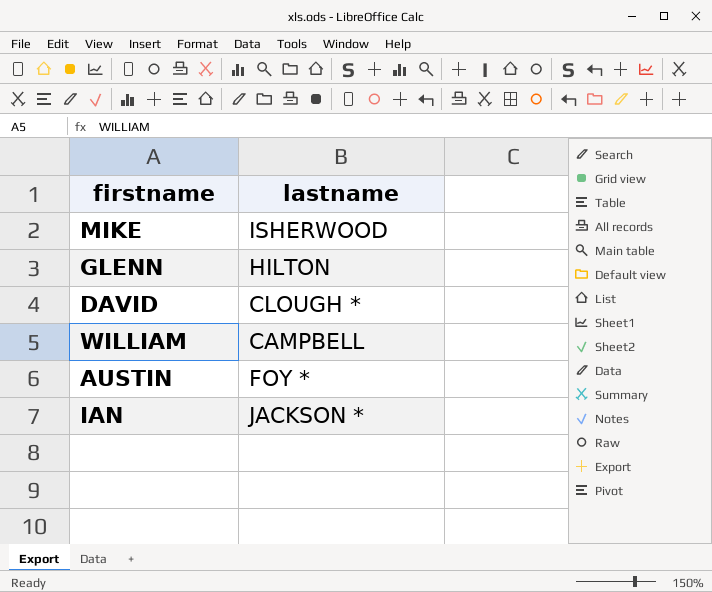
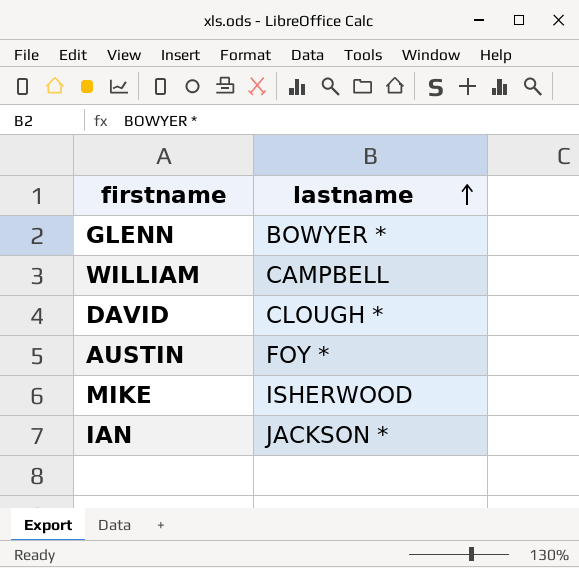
row order: none -> lastname ascending
GLENN | lastname: HILTON -> BOWYER *

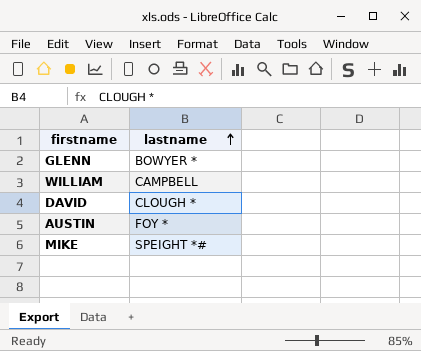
row IAN: JACKSON * -> none
MIKE | lastname: ISHERWOOD -> SPEIGHT *#

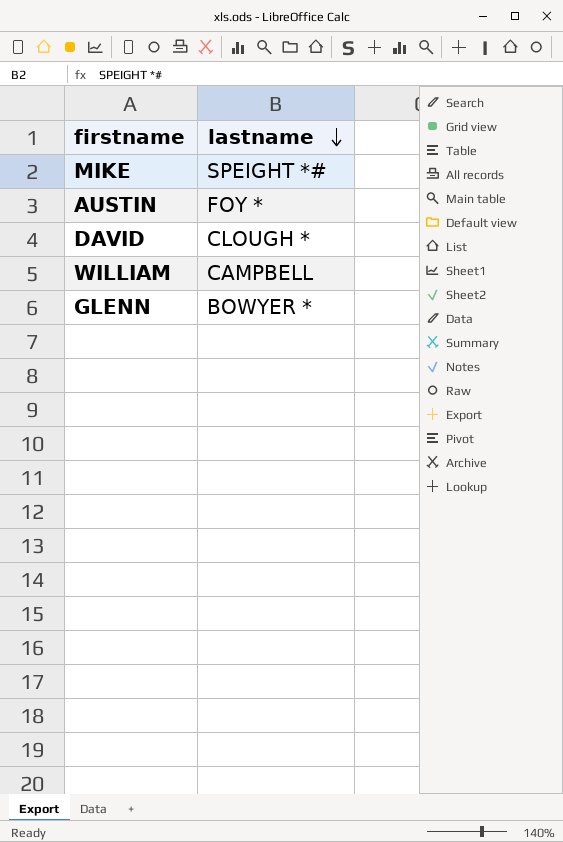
row order: lastname ascending -> lastname descending

